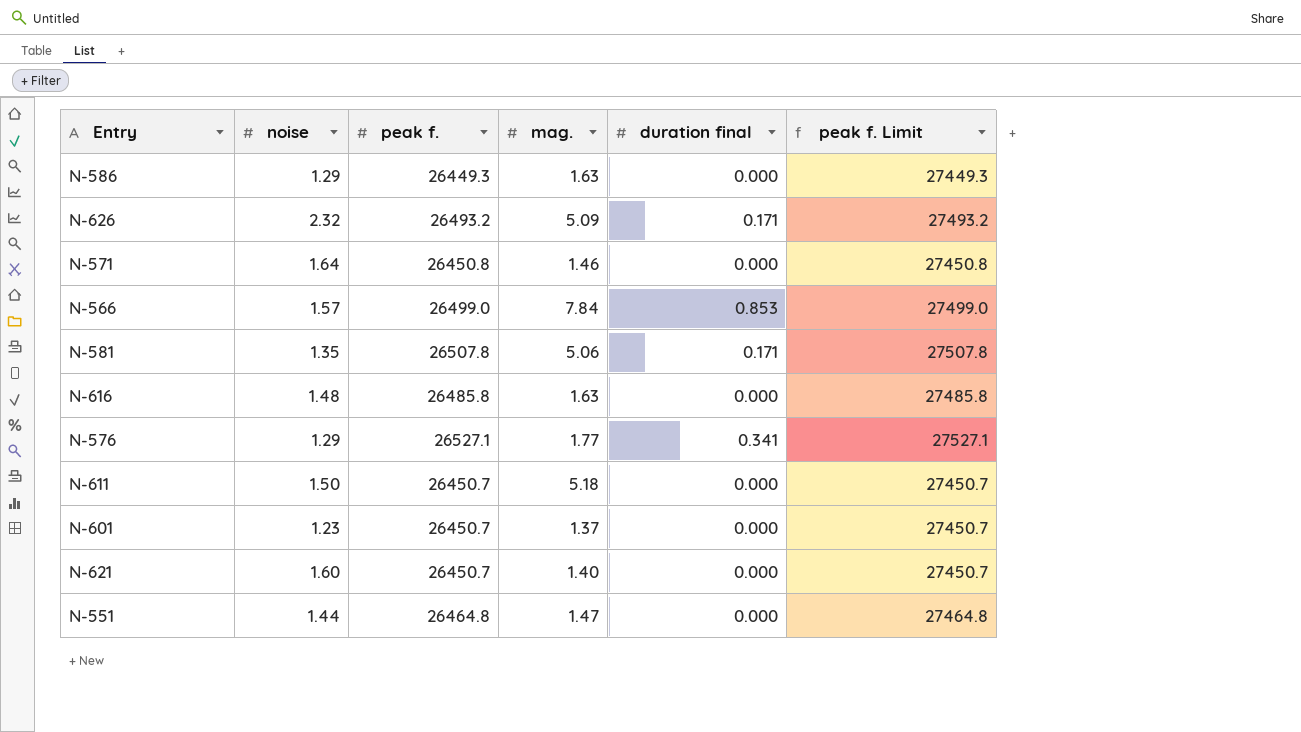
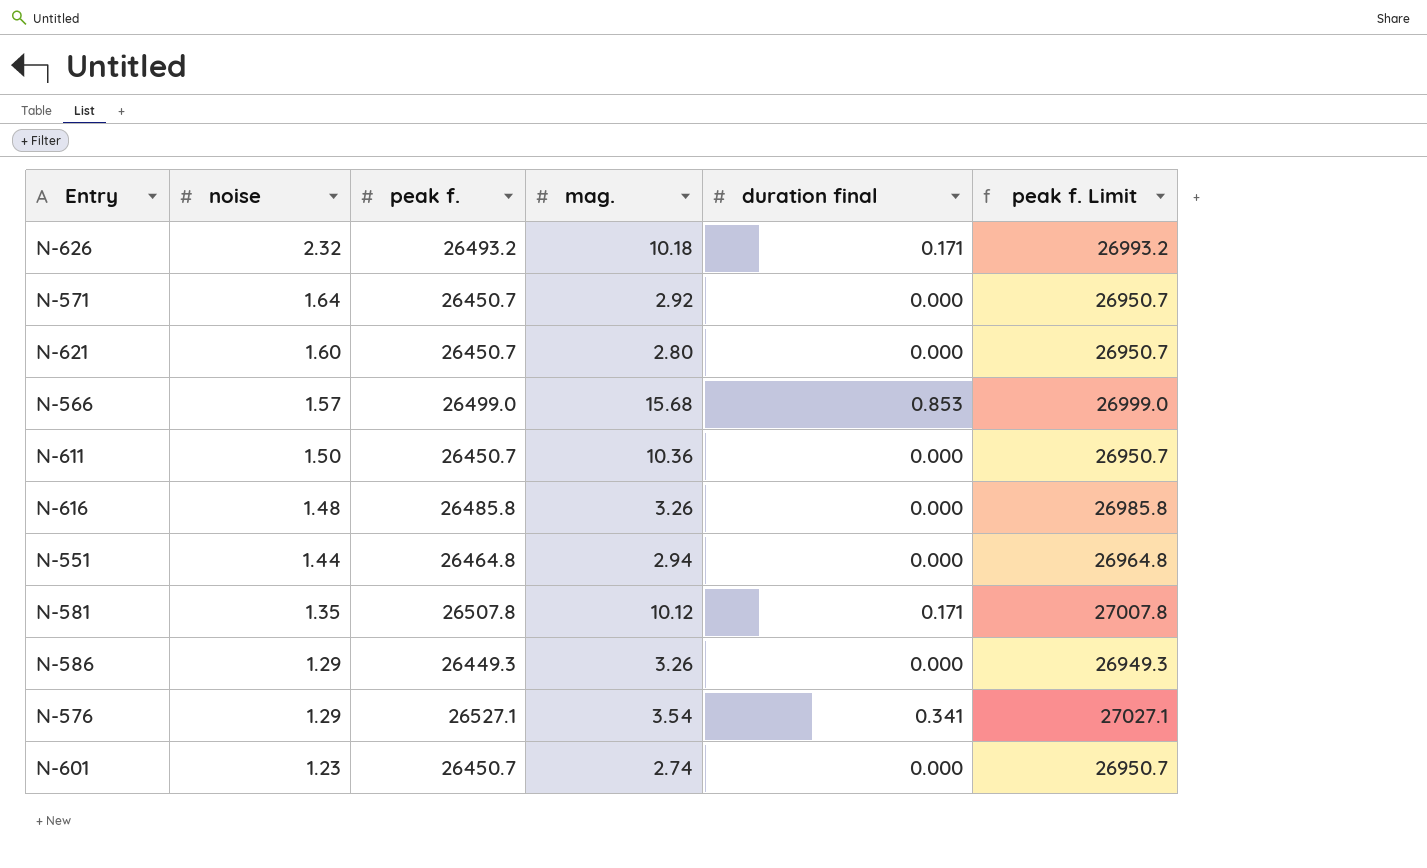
row order: none -> noise descending
column peak f. Limit | formula: [peak f.] + 1000 -> [peak f.] + 500
N-626 | mag.: 5.09 -> 10.18
N-571 | peak f.: 26450.8 -> 26450.7
N-571 | mag.: 1.46 -> 2.92
N-621 | mag.: 1.40 -> 2.80
N-566 | mag.: 7.84 -> 15.68
N-611 | mag.: 5.18 -> 10.36
N-616 | mag.: 1.63 -> 3.26
N-551 | mag.: 1.47 -> 2.94
N-581 | mag.: 5.06 -> 10.12
N-586 | mag.: 1.63 -> 3.26
N-576 | mag.: 1.77 -> 3.54
N-601 | mag.: 1.37 -> 2.74

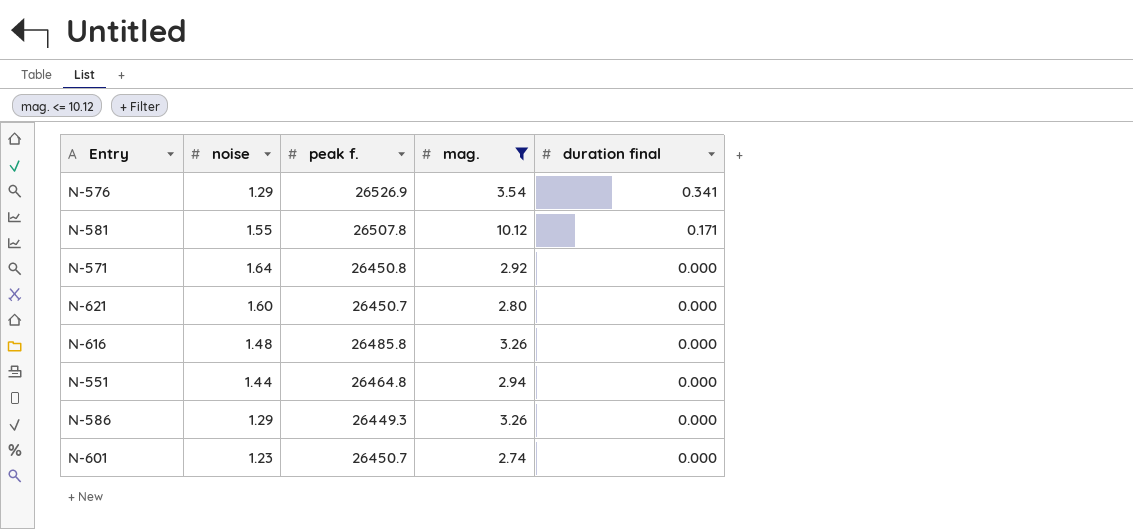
filter: none -> mag. <= 10.12
row order: noise descending -> duration final descending
column peak f. Limit | formula: [peak f.] + 500 -> none
N-576 | peak f.: 26527.1 -> 26526.9
N-581 | noise: 1.35 -> 1.55
N-571 | peak f.: 26450.7 -> 26450.8

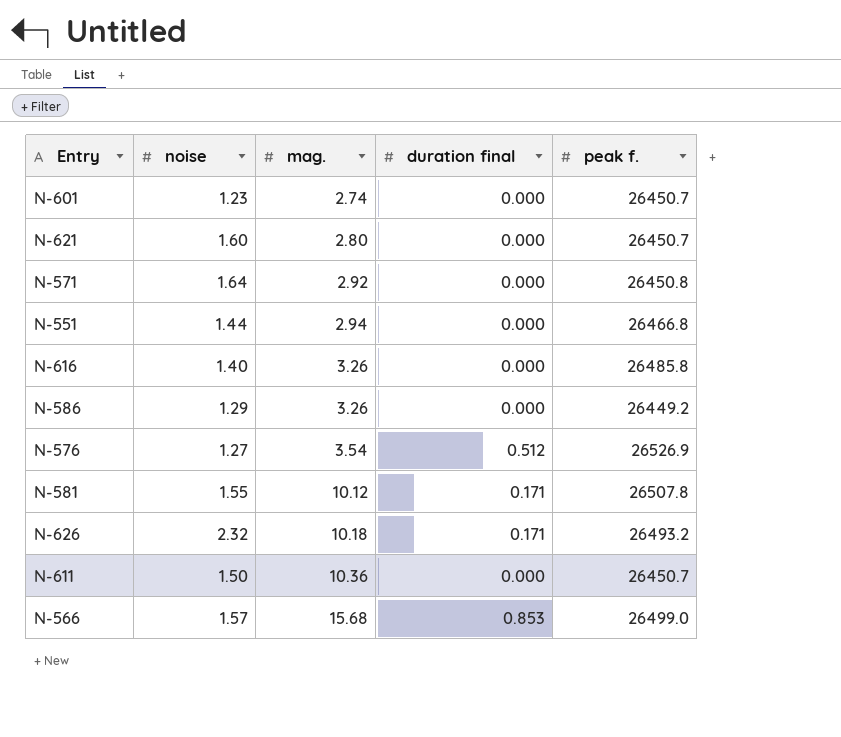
filter: mag. <= 10.12 -> none
row order: duration final descending -> mag. ascending
column peak f. | position: 3 -> 5
N-551 | peak f.: 26464.8 -> 26466.8
N-616 | noise: 1.48 -> 1.40
N-586 | peak f.: 26449.3 -> 26449.2
N-576 | noise: 1.29 -> 1.27
N-576 | duration final: 0.341 -> 0.512

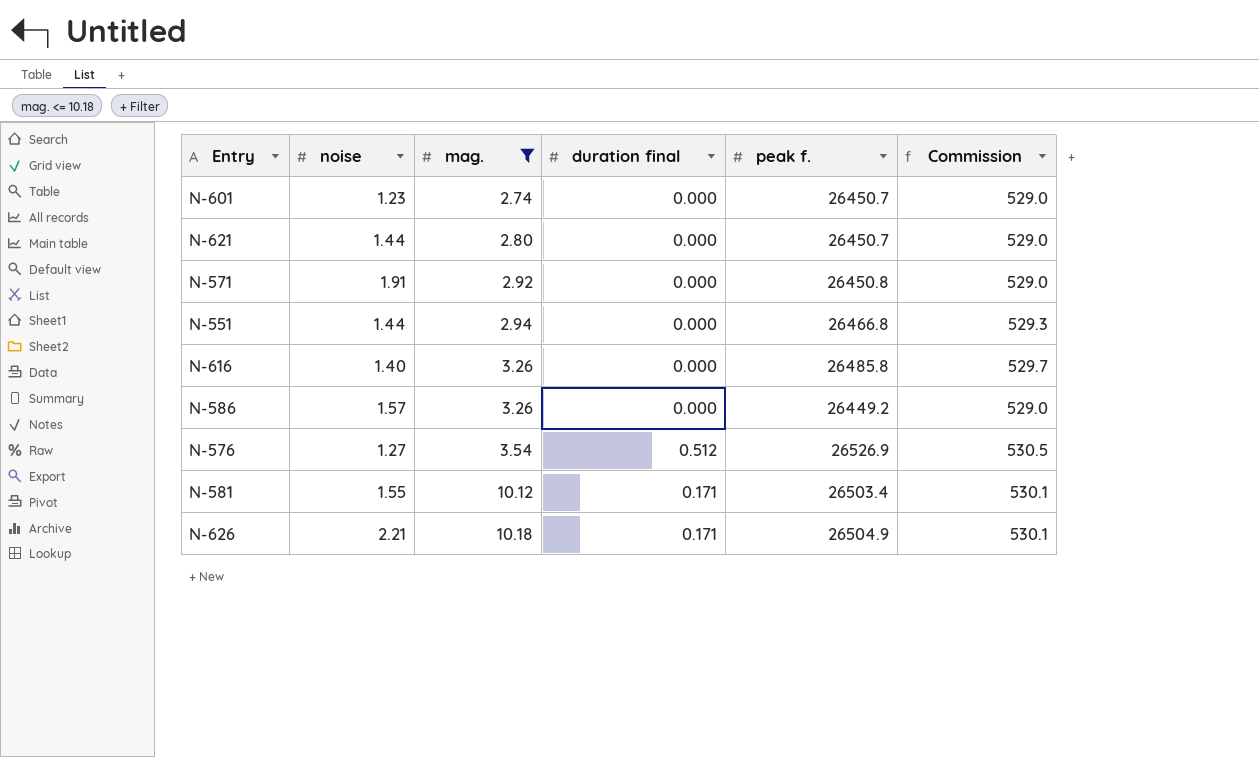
filter: none -> mag. <= 10.18
column Commission | formula: none -> [peak f.] * 0.02
N-621 | noise: 1.60 -> 1.44
N-571 | noise: 1.64 -> 1.91
N-586 | noise: 1.29 -> 1.57
N-581 | peak f.: 26507.8 -> 26503.4
N-626 | noise: 2.32 -> 2.21
N-626 | peak f.: 26493.2 -> 26504.9

